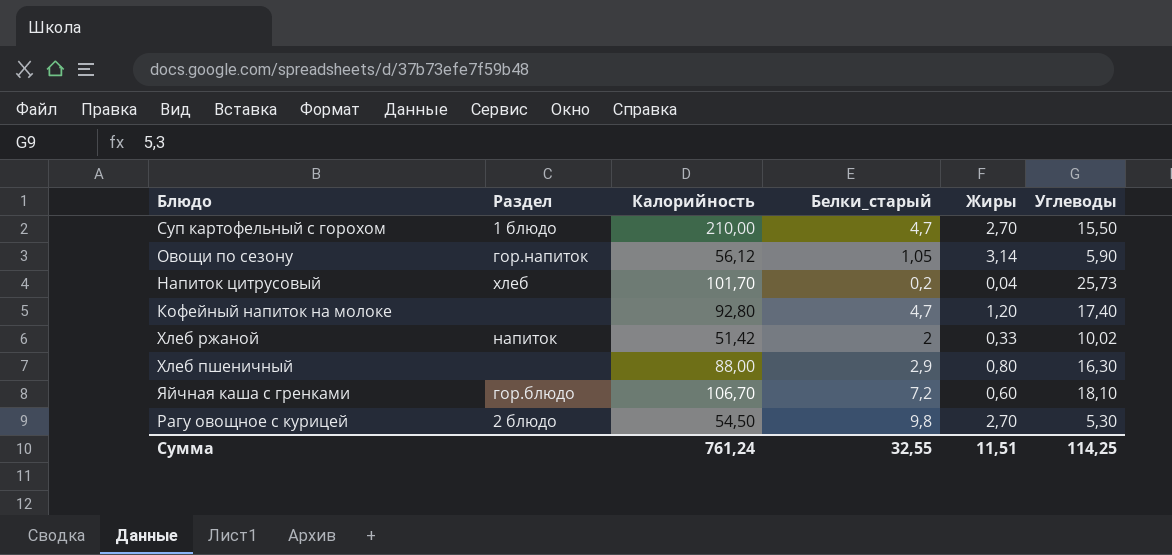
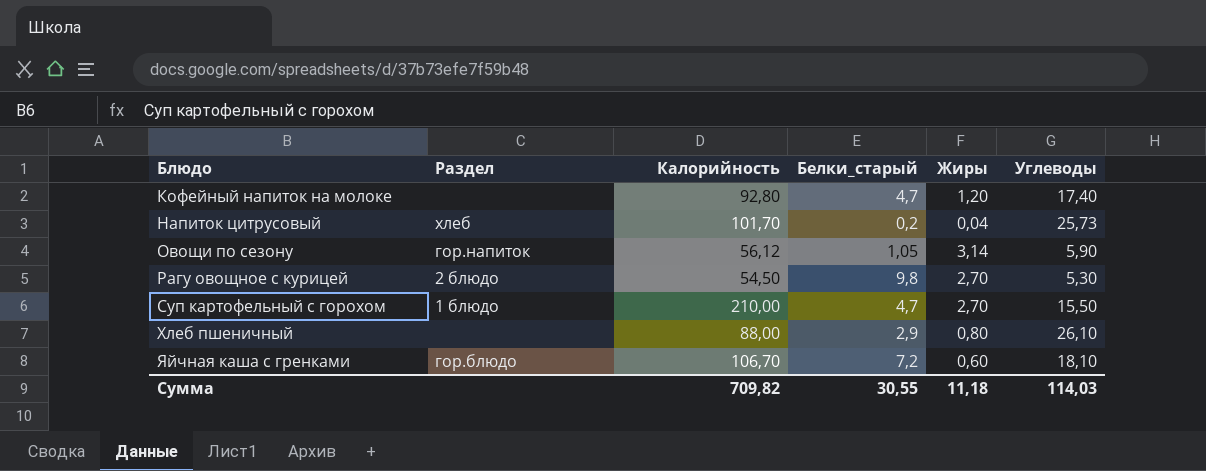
row order: none -> Блюдо ascending
row Хлеб ржаной: напиток | 51,42 | 2 | 0,33 | 10,02 -> none
Хлеб пшеничный | Углеводы: 16,30 -> 26,10
Сумма | Калорийность: 761,24 -> 709,82
Сумма | Белки_старый: 32,55 -> 30,55
Сумма | Жиры: 11,51 -> 11,18
Сумма | Углеводы: 114,25 -> 114,03

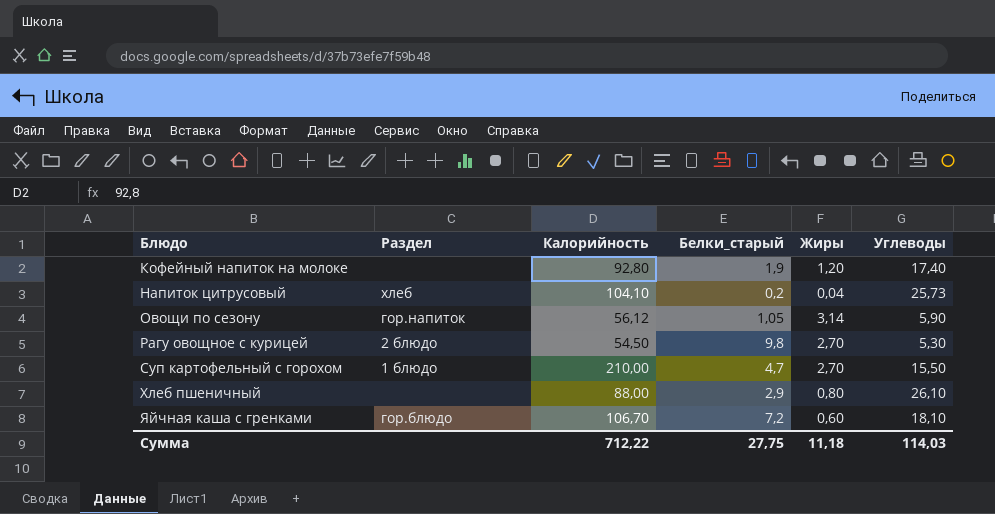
Кофейный напиток на молоке | Белки_старый: 4,7 -> 1,9
Напиток цитрусовый | Калорийность: 101,70 -> 104,10
Сумма | Калорийность: 709,82 -> 712,22
Сумма | Белки_старый: 30,55 -> 27,75

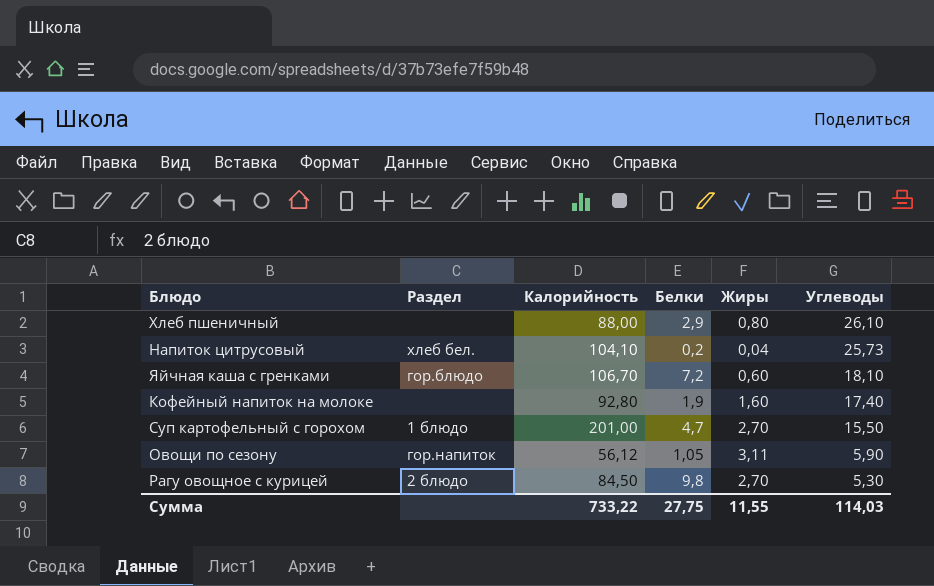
row order: Блюдо ascending -> Углеводы descending
column name: Белки_старый -> Белки
Напиток цитрусовый | Раздел: хлеб -> хлеб бел.
Кофейный напиток на молоке | Жиры: 1,20 -> 1,60
Суп картофельный с горохом | Калорийность: 210,00 -> 201,00
Овощи по сезону | Жиры: 3,14 -> 3,11
Рагу овощное с курицей | Калорийность: 54,50 -> 84,50
Сумма | Калорийность: 712,22 -> 733,22
Сумма | Жиры: 11,18 -> 11,55

